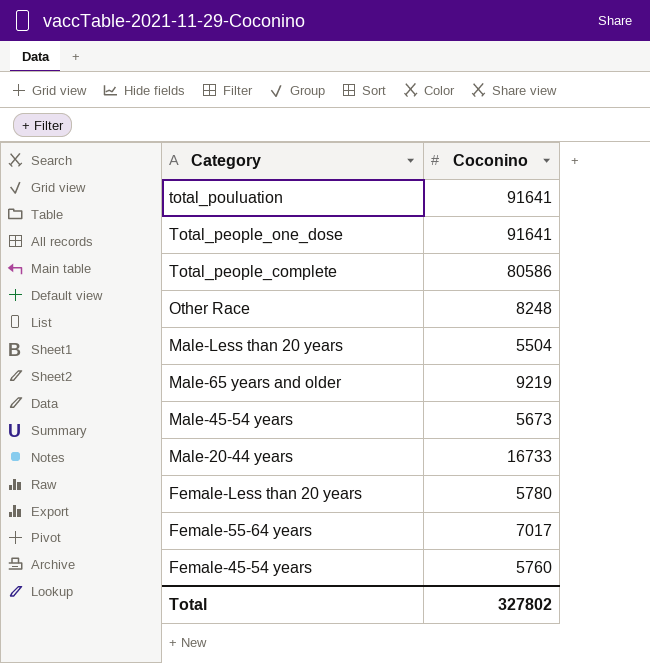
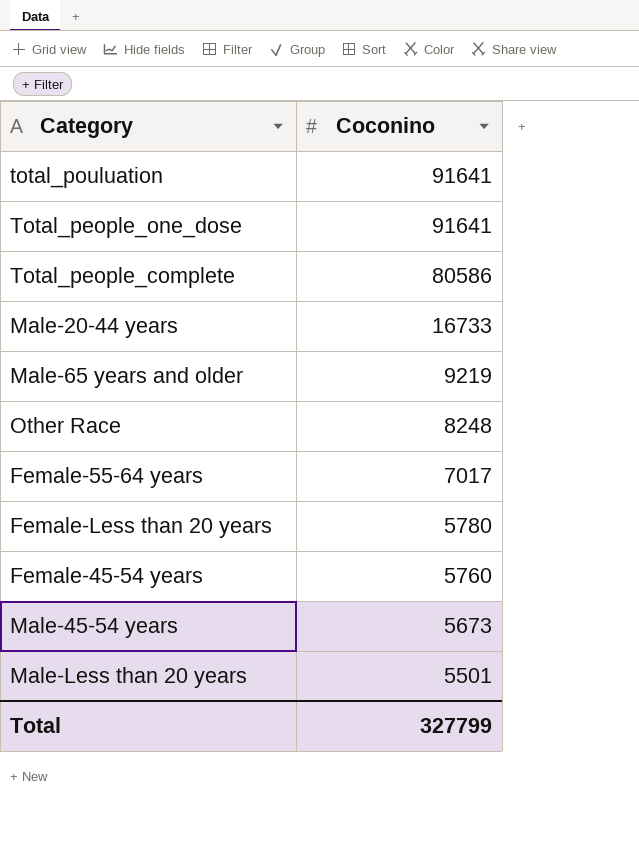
row order: Category descending -> Coconino descending
Male-Less than 20 years | Coconino: 5504 -> 5501
Total | Coconino: 327802 -> 327799

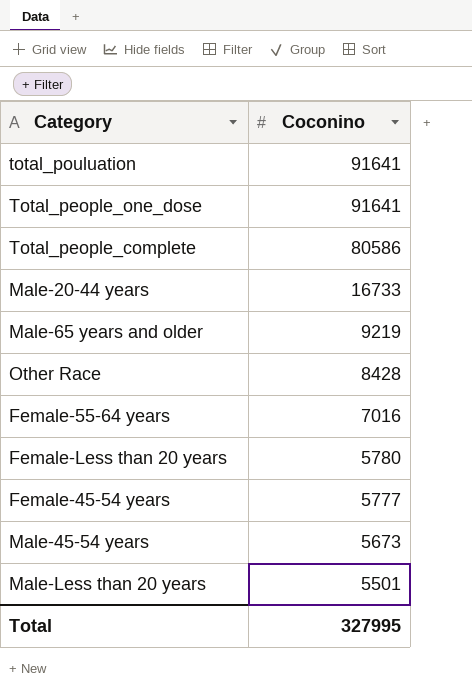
Other Race | Coconino: 8248 -> 8428
Female-55-64 years | Coconino: 7017 -> 7016
Female-45-54 years | Coconino: 5760 -> 5777
Total | Coconino: 327799 -> 327995

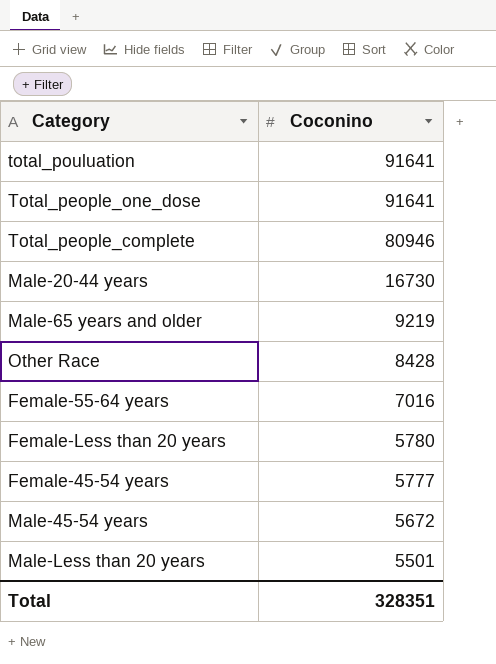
Total_people_complete | Coconino: 80586 -> 80946
Male-20-44 years | Coconino: 16733 -> 16730
Male-45-54 years | Coconino: 5673 -> 5672
Total | Coconino: 327995 -> 328351

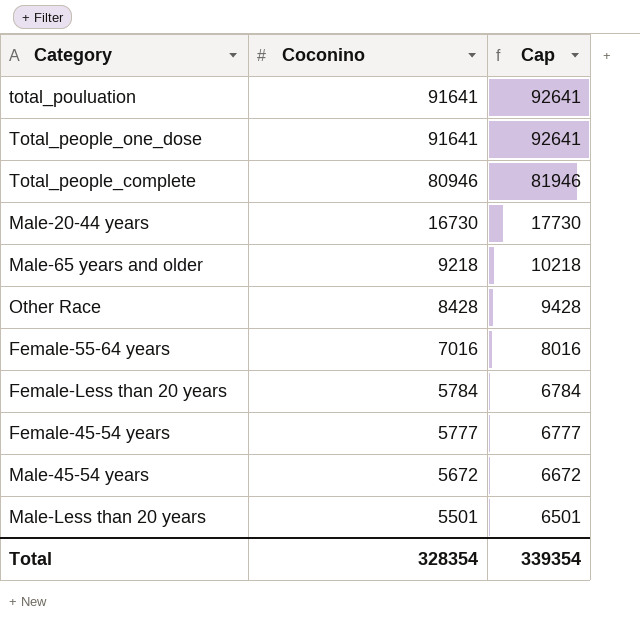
column Cap | formula: none -> [Coconino] + 1000
Male-65 years and older | Coconino: 9219 -> 9218
Female-Less than 20 years | Coconino: 5780 -> 5784
Total | Coconino: 328351 -> 328354

